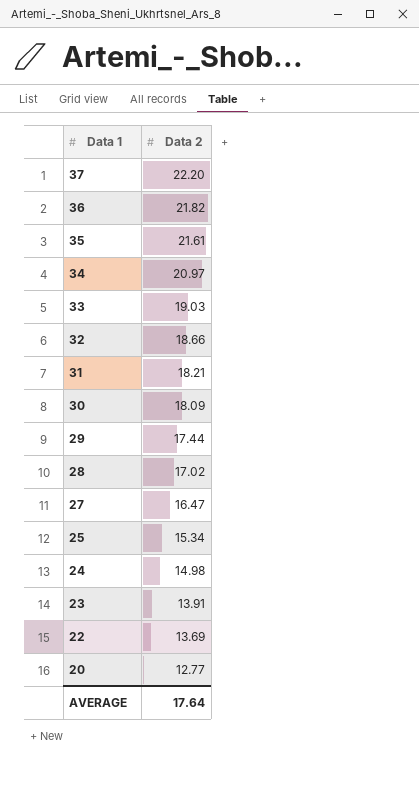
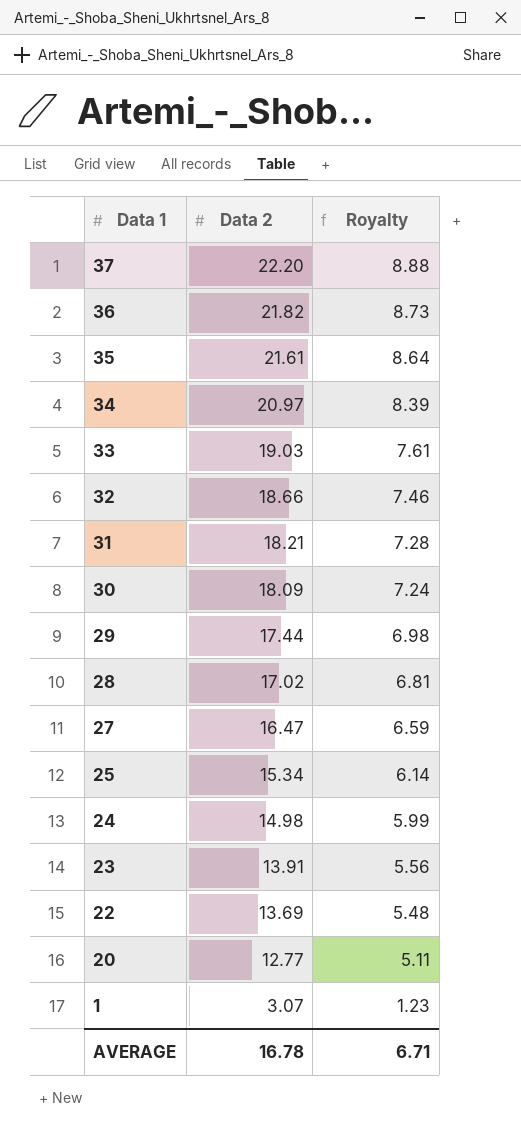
column Royalty | formula: none -> [Data 2] * 0.4
row 1: none -> 3.07 | 1.23
AVERAGE | Data 2: 17.64 -> 16.78

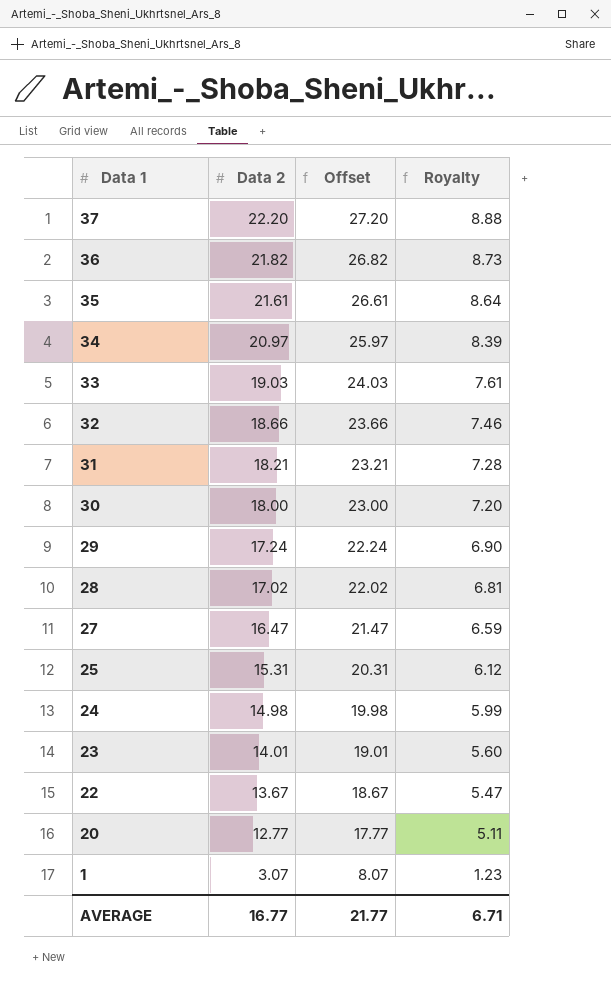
column Offset | formula: none -> [Data 2] + 5
30 | Data 2: 18.09 -> 18.00
30 | Royalty: 7.24 -> 7.20
29 | Data 2: 17.44 -> 17.24
29 | Royalty: 6.98 -> 6.90
25 | Data 2: 15.34 -> 15.31
25 | Royalty: 6.14 -> 6.12
23 | Data 2: 13.91 -> 14.01
23 | Royalty: 5.56 -> 5.60
22 | Data 2: 13.69 -> 13.67
22 | Royalty: 5.48 -> 5.47
AVERAGE | Data 2: 16.78 -> 16.77

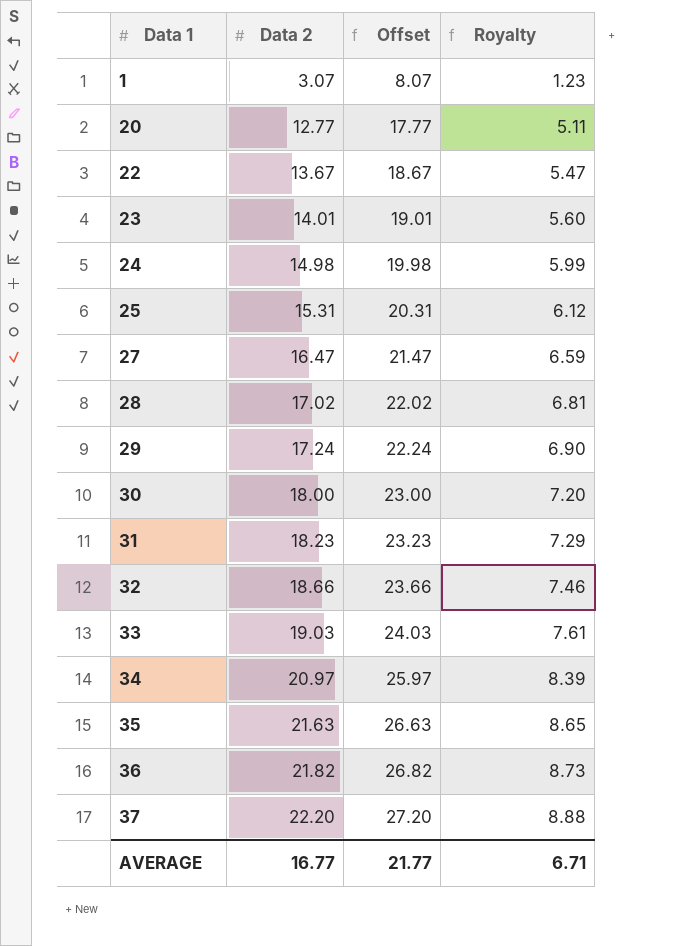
row order: Data 1 descending -> Data 1 ascending
31 | Data 2: 18.21 -> 18.23
31 | Offset: 23.21 -> 23.23
31 | Royalty: 7.28 -> 7.29
35 | Data 2: 21.61 -> 21.63
35 | Offset: 26.61 -> 26.63
35 | Royalty: 8.64 -> 8.65

